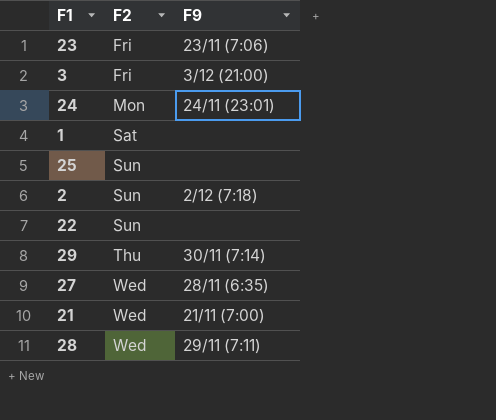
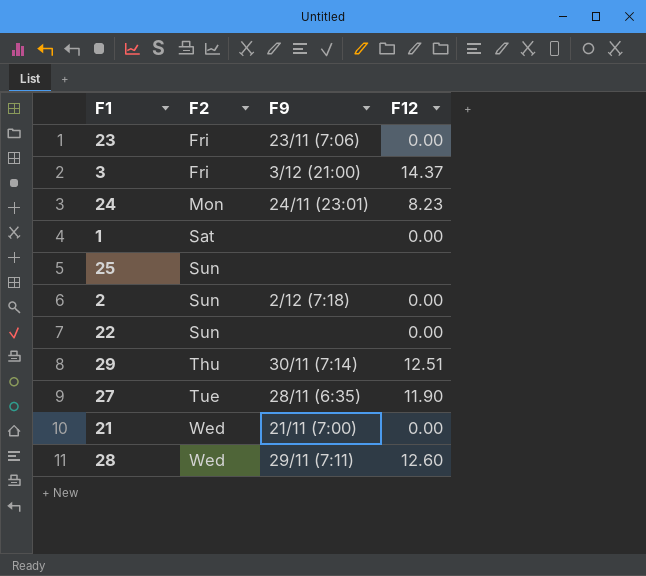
column F12 | position: none -> 4
27 | F2: Wed -> Tue

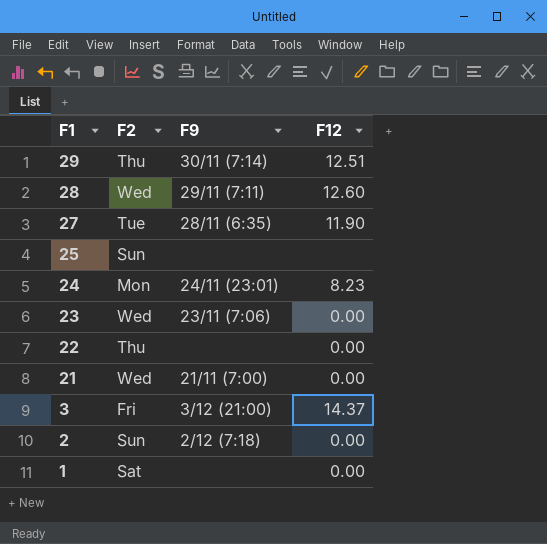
row order: F2 ascending -> F1 descending
23 | F2: Fri -> Wed
22 | F2: Sun -> Thu

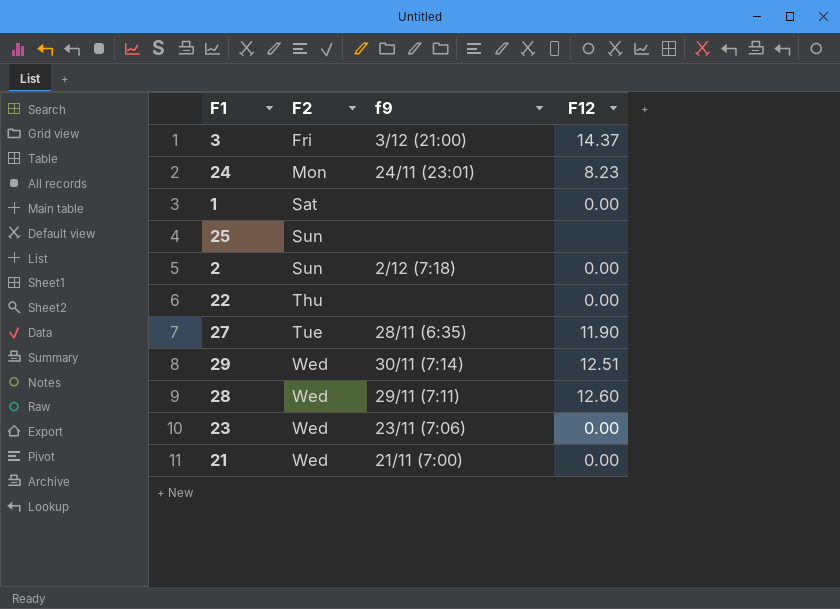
row order: F1 descending -> F2 ascending
column name: F9 -> f9
29 | F2: Thu -> Wed

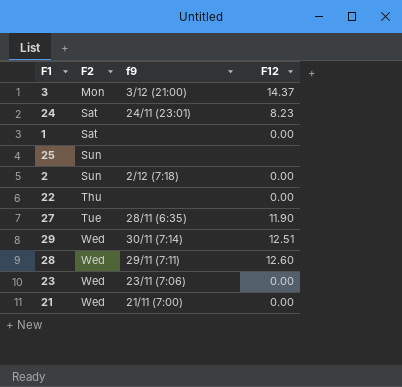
3 | F2: Fri -> Mon
24 | F2: Mon -> Sat

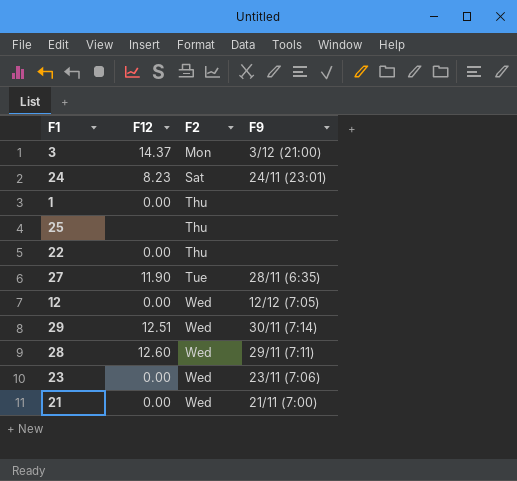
column F12 | position: 4 -> 2
column name: f9 -> F9
row 2: Sun | 2/12 (7:18) | 0.00 -> none
1 | F2: Sat -> Thu
25 | F2: Sun -> Thu
row 12: none -> 0.00 | Wed | 12/12 (7:05)

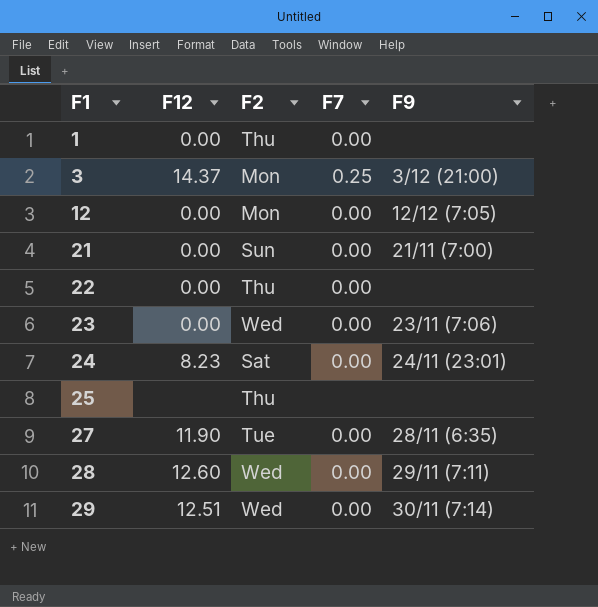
row order: F2 ascending -> F1 ascending
column F7 | position: none -> 4
12 | F2: Wed -> Mon
21 | F2: Wed -> Sun

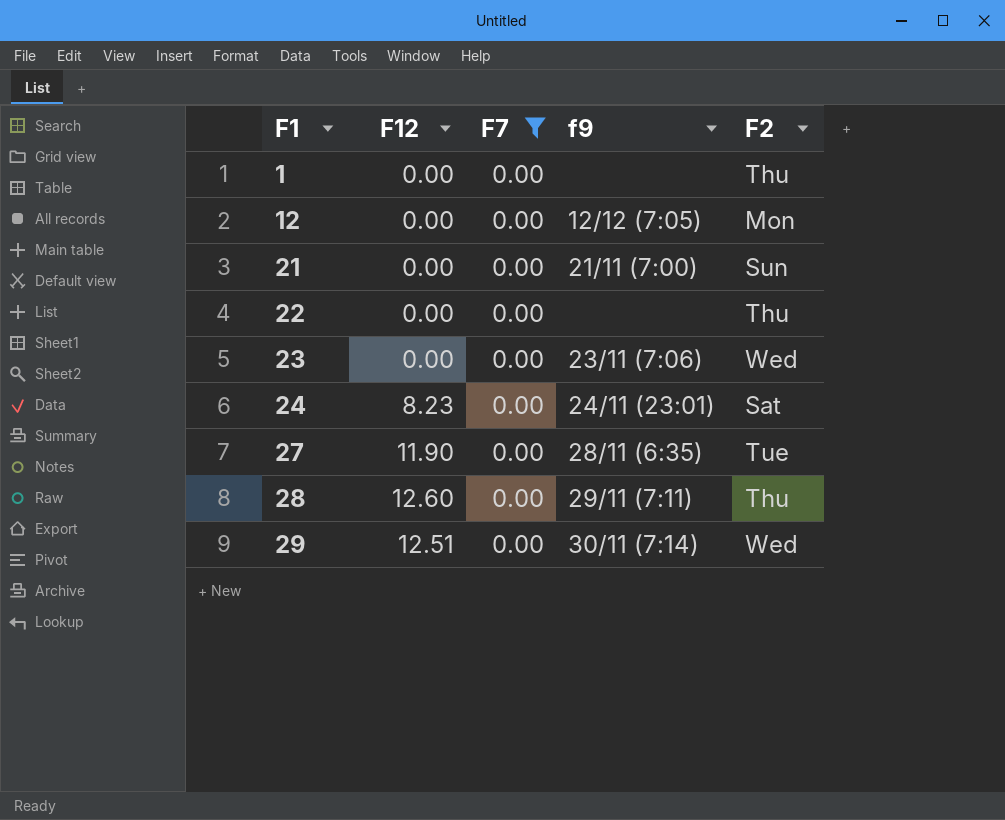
filter: none -> F7 = 0.00
column name: F9 -> f9
column F2 | position: 3 -> 5
28 | F2: Wed -> Thu

